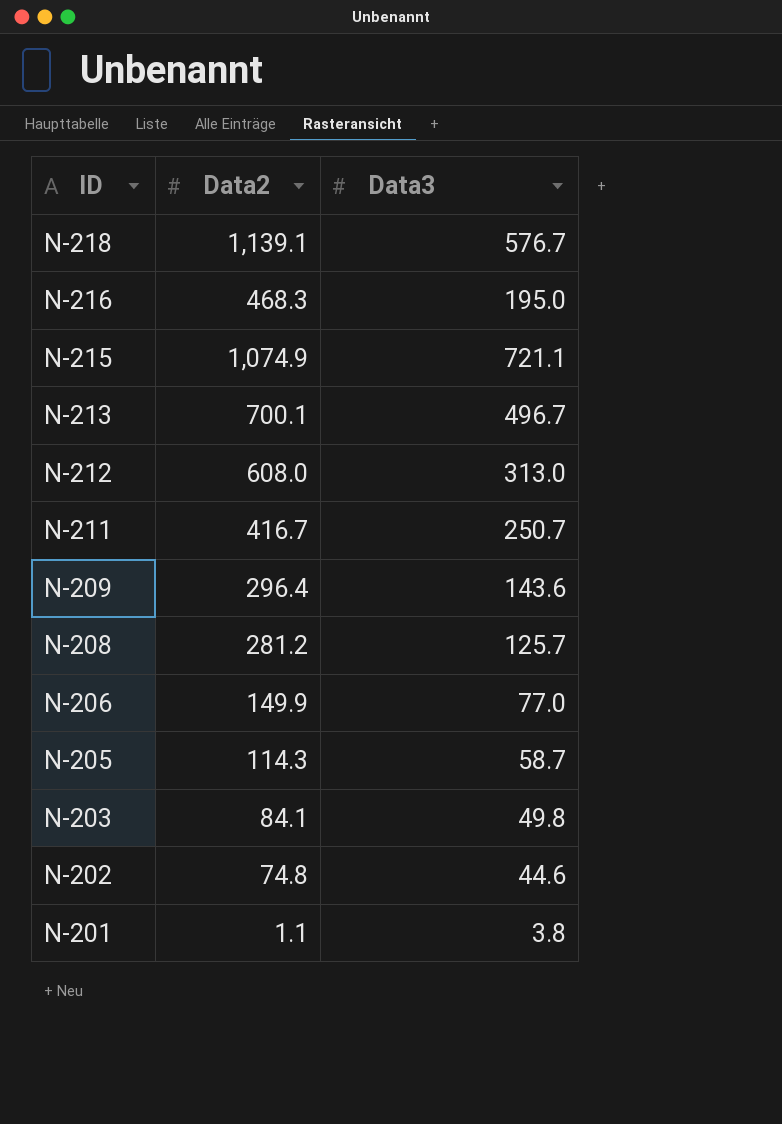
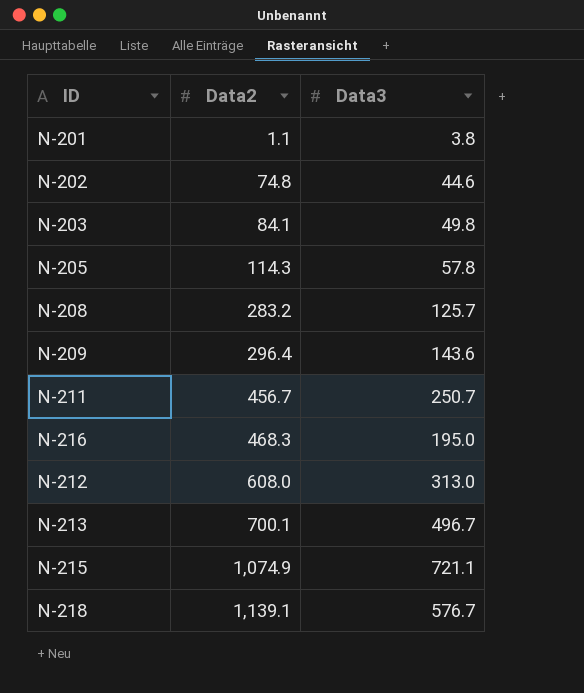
row order: ID descending -> Data2 ascending
row N-206: 149.9 | 77.0 -> none
N-205 | Data3: 58.7 -> 57.8
N-208 | Data2: 281.2 -> 283.2
N-211 | Data2: 416.7 -> 456.7

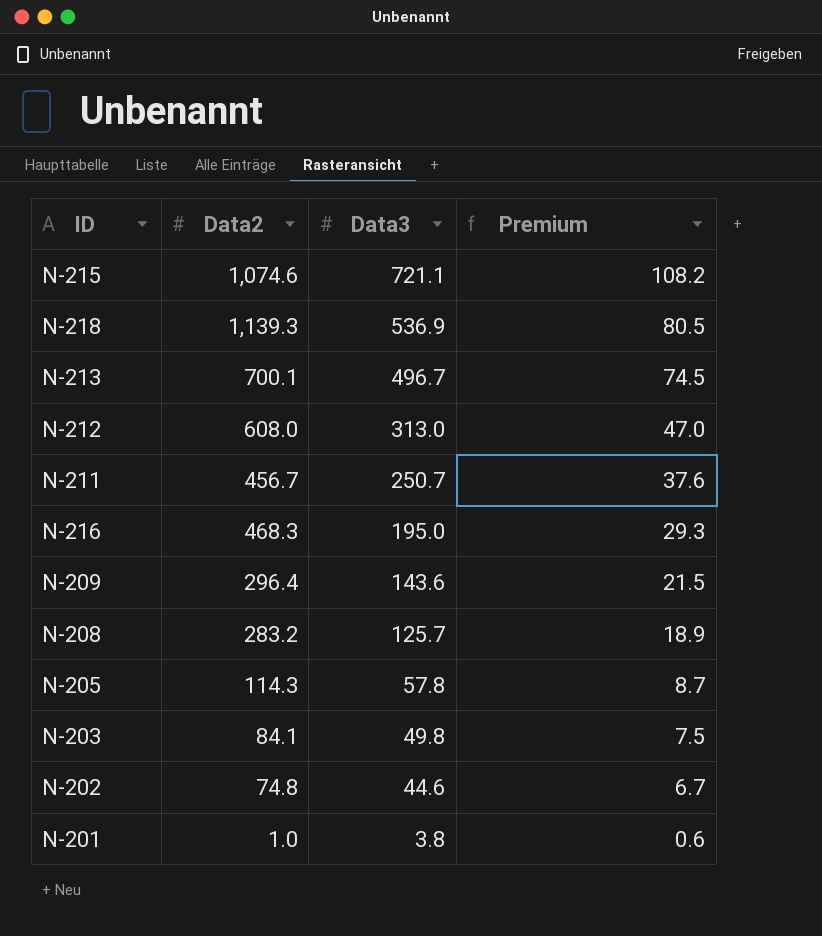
row order: Data2 ascending -> Data3 descending
column Premium | formula: none -> [Data3] * 0.15
N-215 | Data2: 1,074.9 -> 1,074.6
N-218 | Data2: 1,139.1 -> 1,139.3
N-218 | Data3: 576.7 -> 536.9
N-201 | Data2: 1.1 -> 1.0

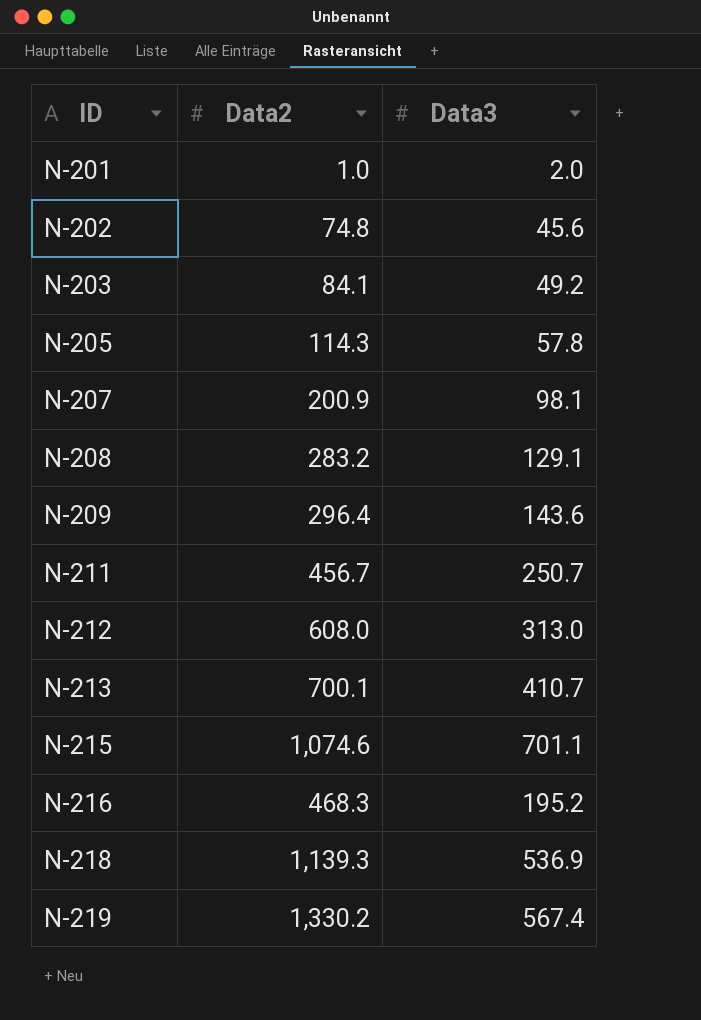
row order: Data3 descending -> ID ascending
column Premium | formula: [Data3] * 0.15 -> none
N-201 | Data3: 3.8 -> 2.0
N-202 | Data3: 44.6 -> 45.6
N-203 | Data3: 49.8 -> 49.2
row N-207: none -> 200.9 | 98.1
N-208 | Data3: 125.7 -> 129.1
N-213 | Data3: 496.7 -> 410.7
N-215 | Data3: 721.1 -> 701.1
N-216 | Data3: 195.0 -> 195.2
row N-219: none -> 1,330.2 | 567.4

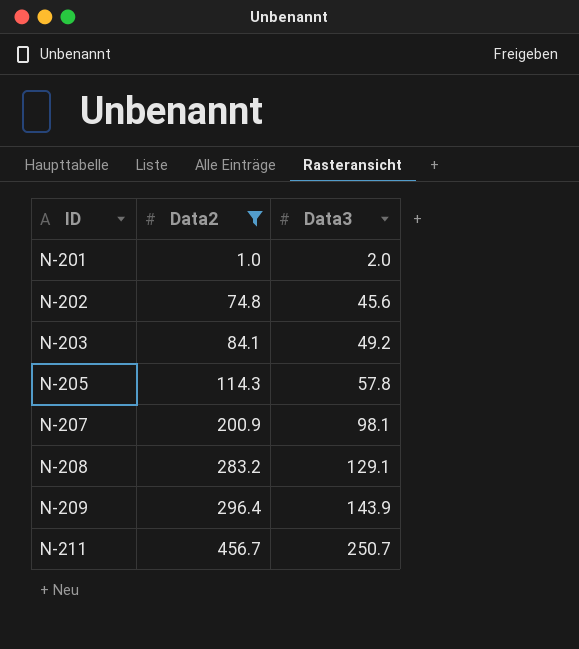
filter: none -> Data2 <= 456.7
N-209 | Data3: 143.6 -> 143.9

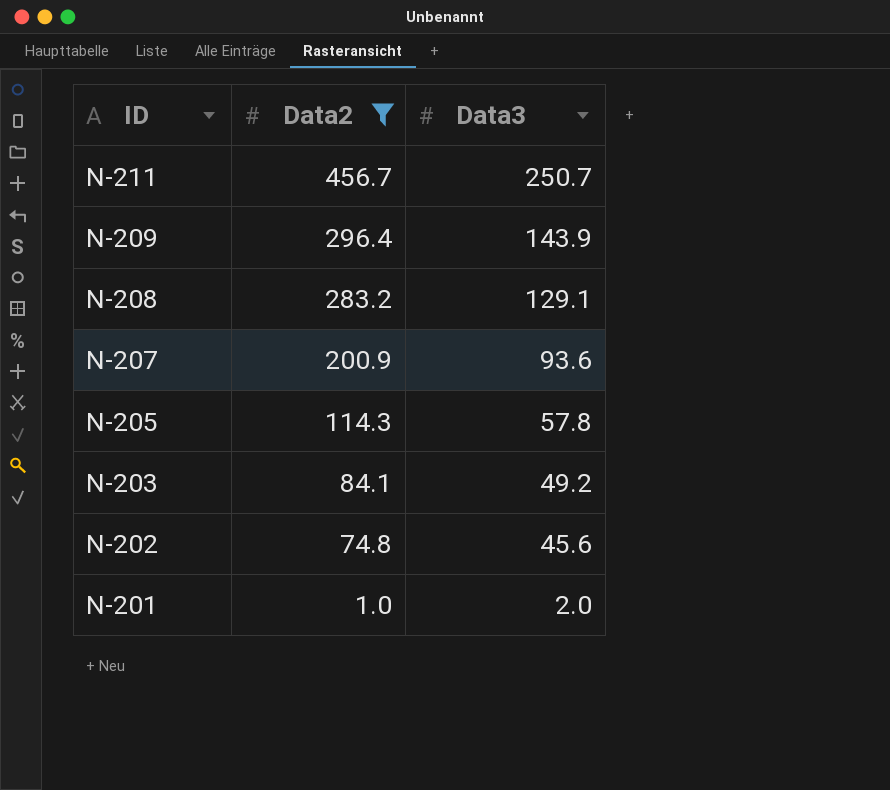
row order: ID ascending -> ID descending
N-207 | Data3: 98.1 -> 93.6

